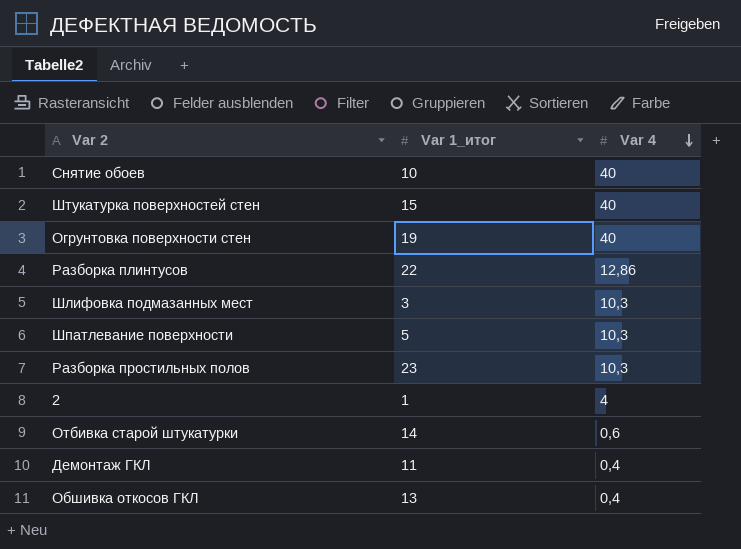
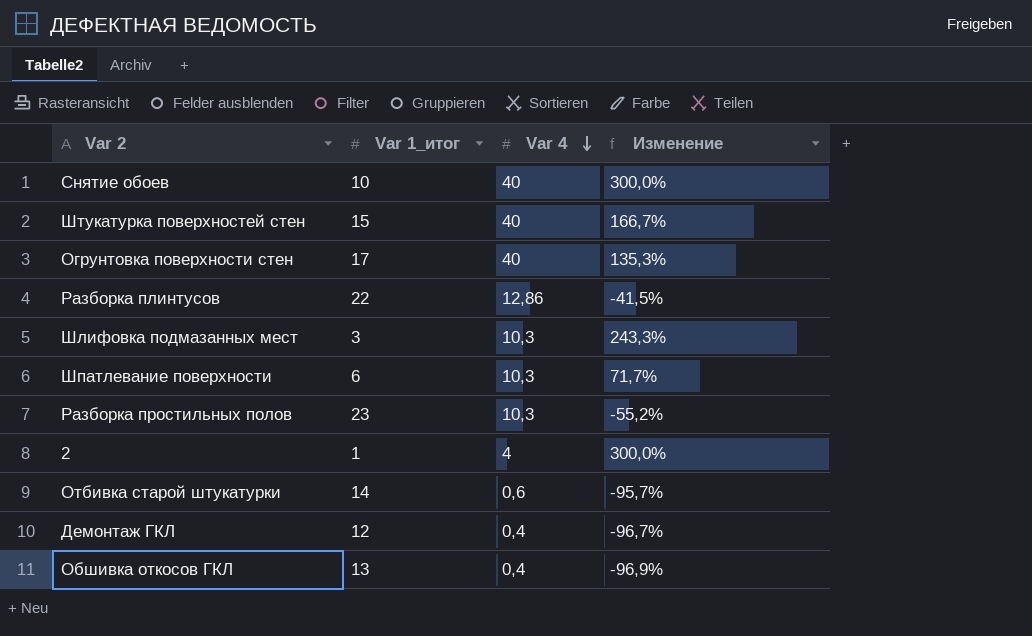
column Изменение | formula: none -> ([Var 4] - [Var 1_итог]) / [Var 1_итог]
Огрунтовка поверхности стен | Var 1_итог: 19 -> 17
Шпатлевание поверхности | Var 1_итог: 5 -> 6
Демонтаж ГКЛ | Var 1_итог: 11 -> 12

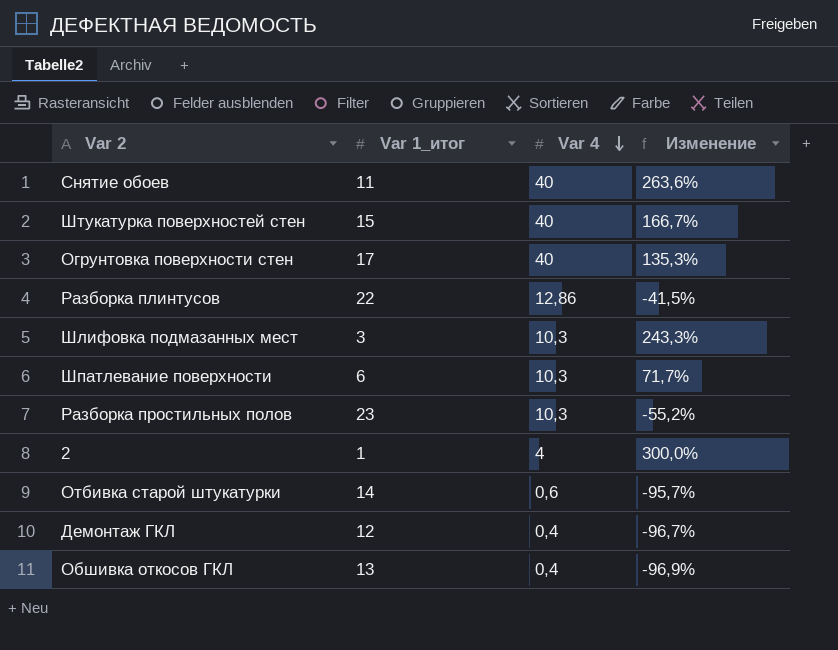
Снятие обоев | Var 1_итог: 10 -> 11
Снятие обоев | Изменение: 300,0% -> 263,6%

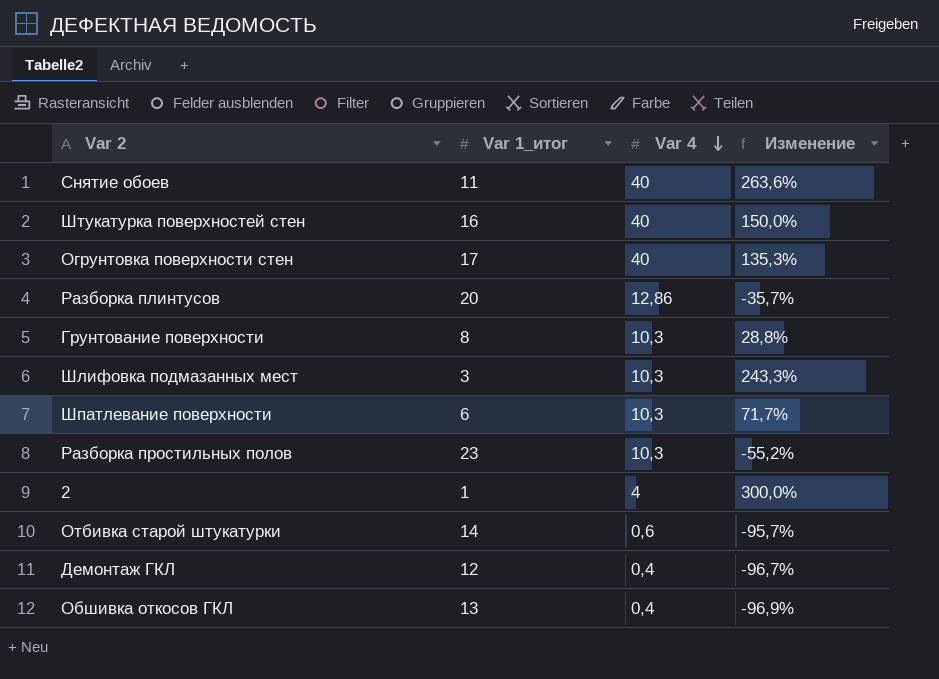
Штукатурка поверхностей стен | Var 1_итог: 15 -> 16
Штукатурка поверхностей стен | Изменение: 166,7% -> 150,0%
Разборка плинтусов | Var 1_итог: 22 -> 20
Разборка плинтусов | Изменение: -41,5% -> -35,7%
row Грунтование поверхности: none -> 8 | 10,3 | 28,8%

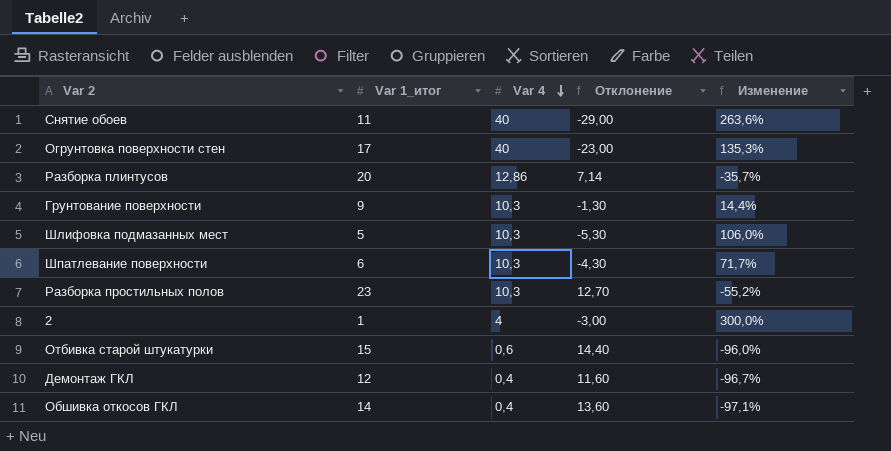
column Отклонение | formula: none -> [Var 1_итог] - [Var 4]
row Штукатурка поверхностей стен: 16 | 40 | 150,0% -> none
Грунтование поверхности | Var 1_итог: 8 -> 9
Грунтование поверхности | Изменение: 28,8% -> 14,4%
Шлифовка подмазанных мест | Var 1_итог: 3 -> 5
Шлифовка подмазанных мест | Изменение: 243,3% -> 106,0%
Отбивка старой штукатурки | Var 1_итог: 14 -> 15
Отбивка старой штукатурки | Изменение: -95,7% -> -96,0%
Обшивка откосов ГКЛ | Var 1_итог: 13 -> 14
Обшивка откосов ГКЛ | Изменение: -96,9% -> -97,1%

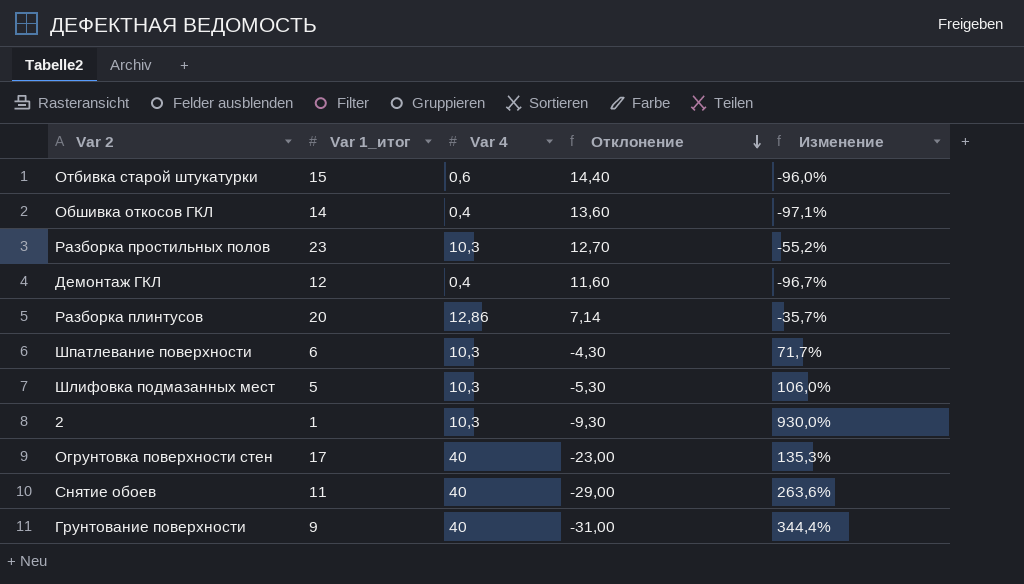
row order: Var 4 descending -> Отклонение descending
2 | Var 4: 4 -> 10,3
2 | Отклонение: -3,00 -> -9,30
2 | Изменение: 300,0% -> 930,0%
Грунтование поверхности | Var 4: 10,3 -> 40
Грунтование поверхности | Отклонение: -1,30 -> -31,00
Грунтование поверхности | Изменение: 14,4% -> 344,4%

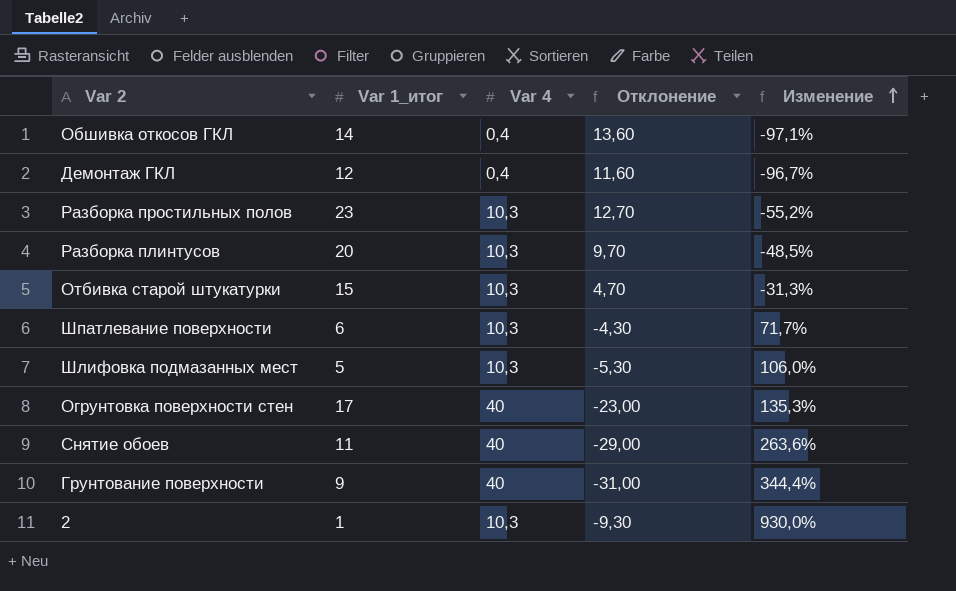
row order: Отклонение descending -> Изменение ascending
Разборка плинтусов | Var 4: 12,86 -> 10,3
Разборка плинтусов | Отклонение: 7,14 -> 9,70
Разборка плинтусов | Изменение: -35,7% -> -48,5%
Отбивка старой штукатурки | Var 4: 0,6 -> 10,3
Отбивка старой штукатурки | Отклонение: 14,40 -> 4,70
Отбивка старой штукатурки | Изменение: -96,0% -> -31,3%

